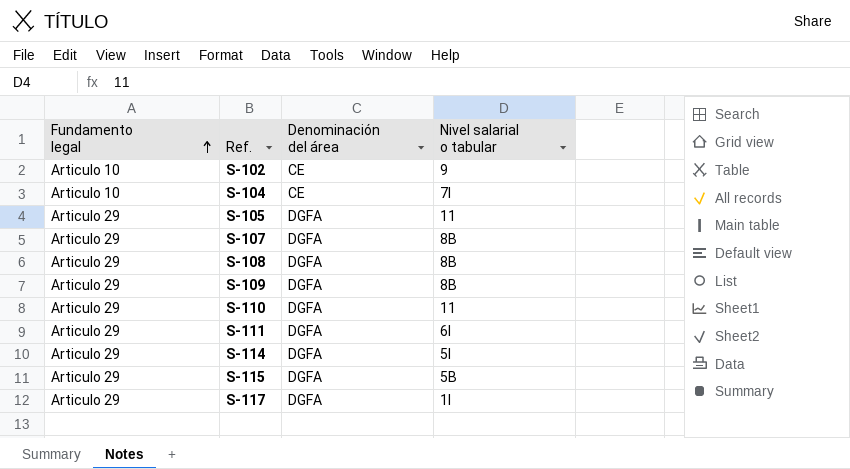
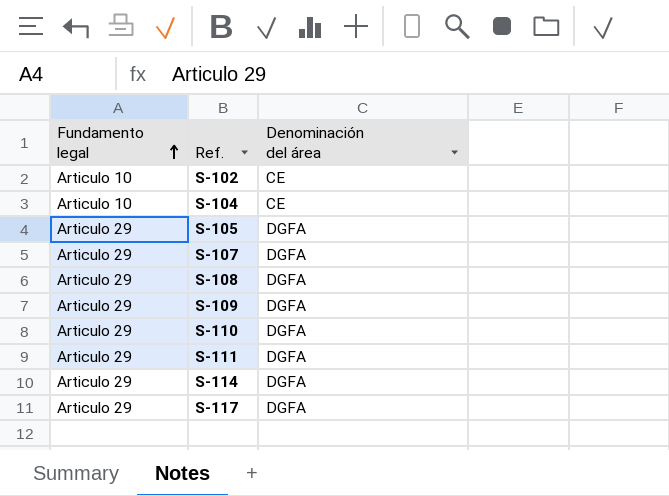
column Nivel salarial o tabular | position: 4 -> none
row S-115: Articulo 29 | DGFA | 5B -> none

